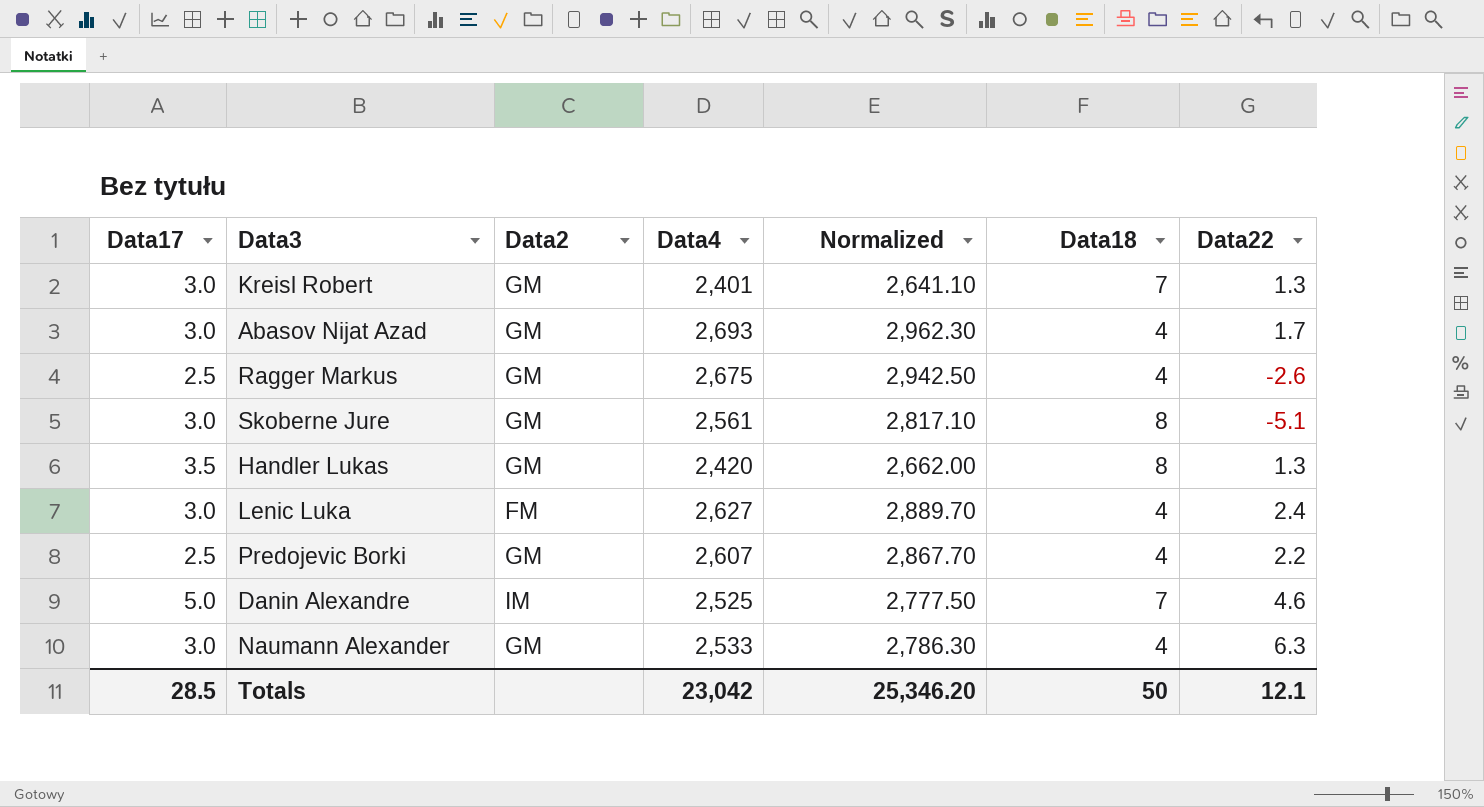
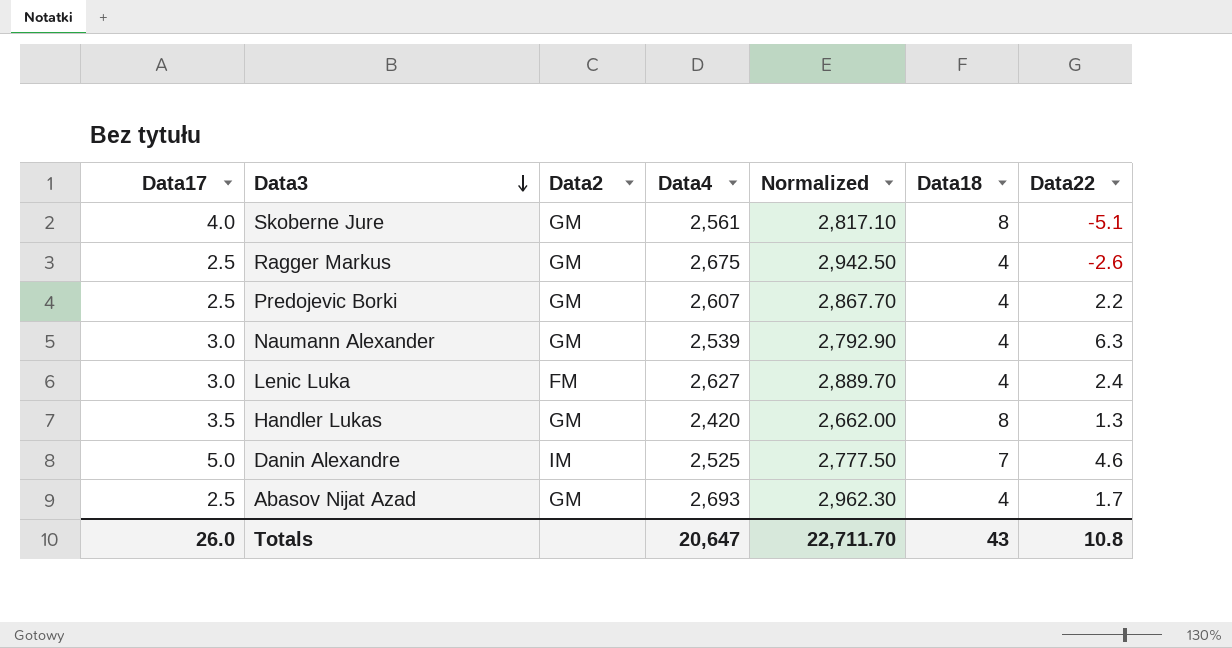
row order: none -> Data3 descending
row Kreisl Robert: 3.0 | GM | 2,401 | 2,641.10 | 7 | 1.3 -> none
Skoberne Jure | Data17: 3.0 -> 4.0
Naumann Alexander | Data4: 2,533 -> 2,539
Naumann Alexander | Normalized: 2,786.30 -> 2,792.90
Abasov Nijat Azad | Data17: 3.0 -> 2.5
Totals | Data17: 28.5 -> 26.0
Totals | Data4: 23,042 -> 20,647
Totals | Normalized: 25,346.20 -> 22,711.70
Totals | Data18: 50 -> 43
Totals | Data22: 12.1 -> 10.8

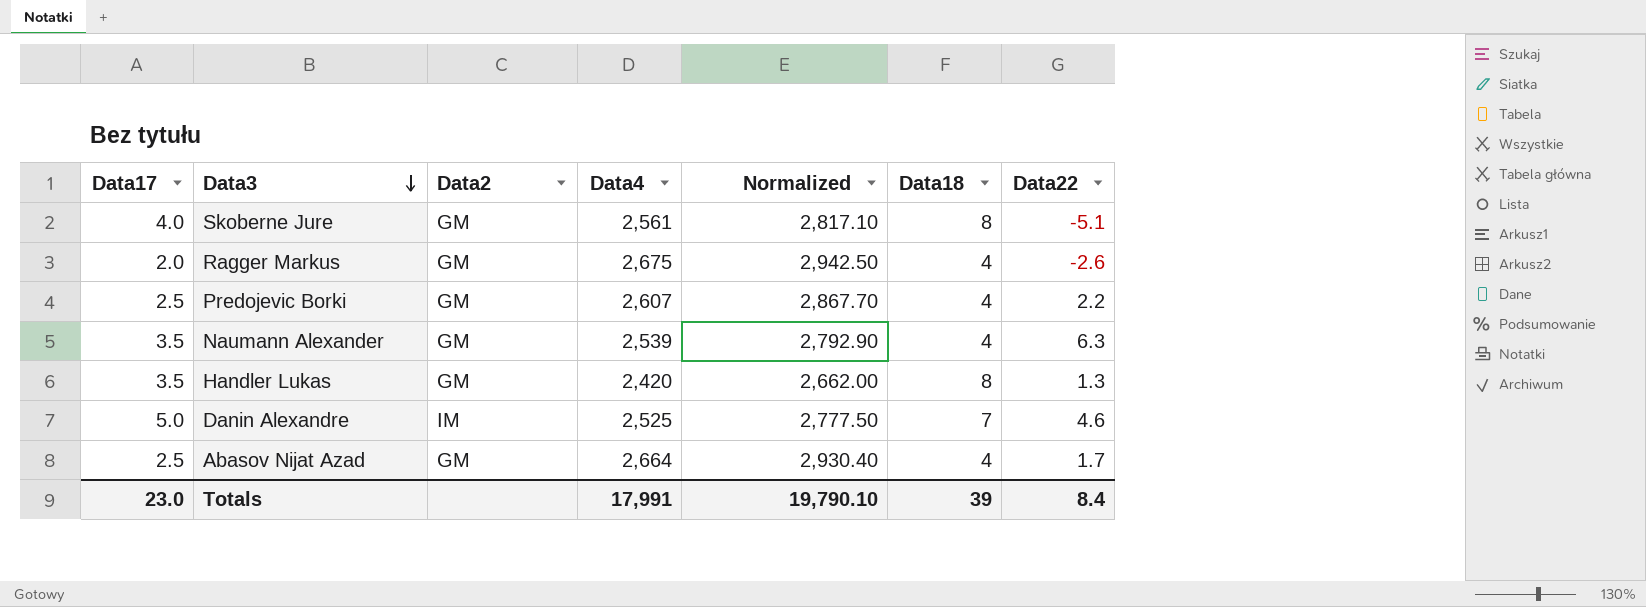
row Lenic Luka: 3.0 | FM | 2,627 | 2,889.70 | 4 | 2.4 -> none
Ragger Markus | Data17: 2.5 -> 2.0
Naumann Alexander | Data17: 3.0 -> 3.5
Abasov Nijat Azad | Data4: 2,693 -> 2,664
Abasov Nijat Azad | Normalized: 2,962.30 -> 2,930.40
Totals | Data17: 26.0 -> 23.0
Totals | Data4: 20,647 -> 17,991
Totals | Normalized: 22,711.70 -> 19,790.10
Totals | Data18: 43 -> 39
Totals | Data22: 10.8 -> 8.4

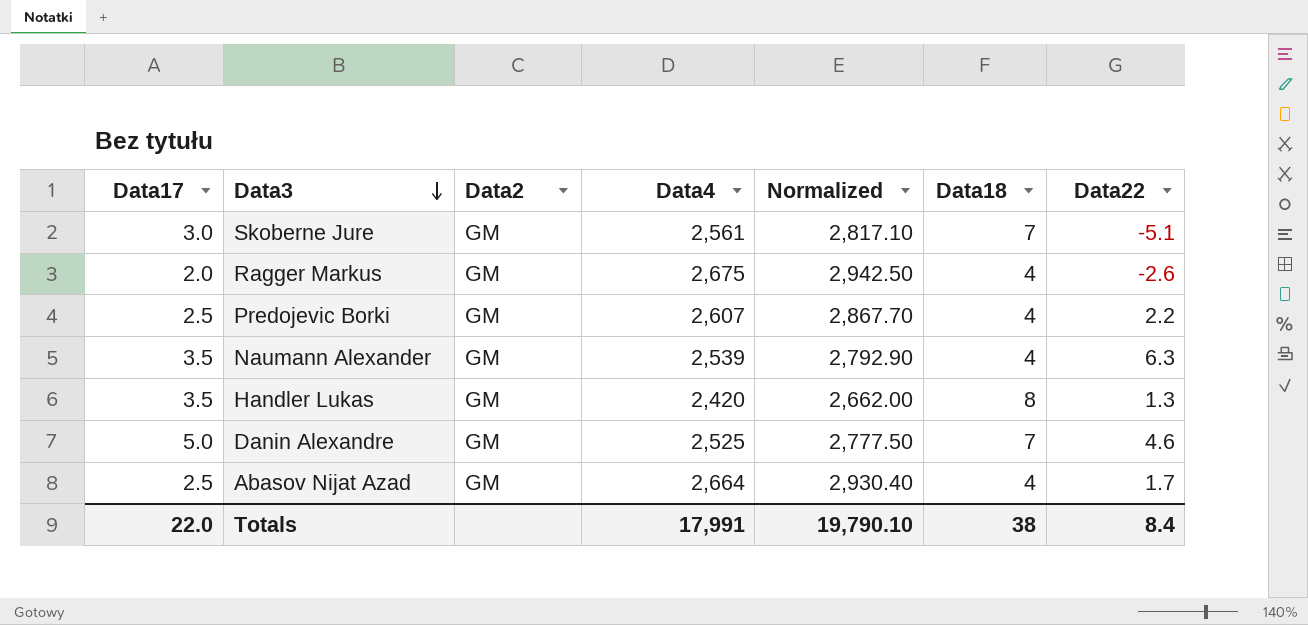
Skoberne Jure | Data17: 4.0 -> 3.0
Skoberne Jure | Data18: 8 -> 7
Danin Alexandre | Data2: IM -> GM
Totals | Data17: 23.0 -> 22.0
Totals | Data18: 39 -> 38

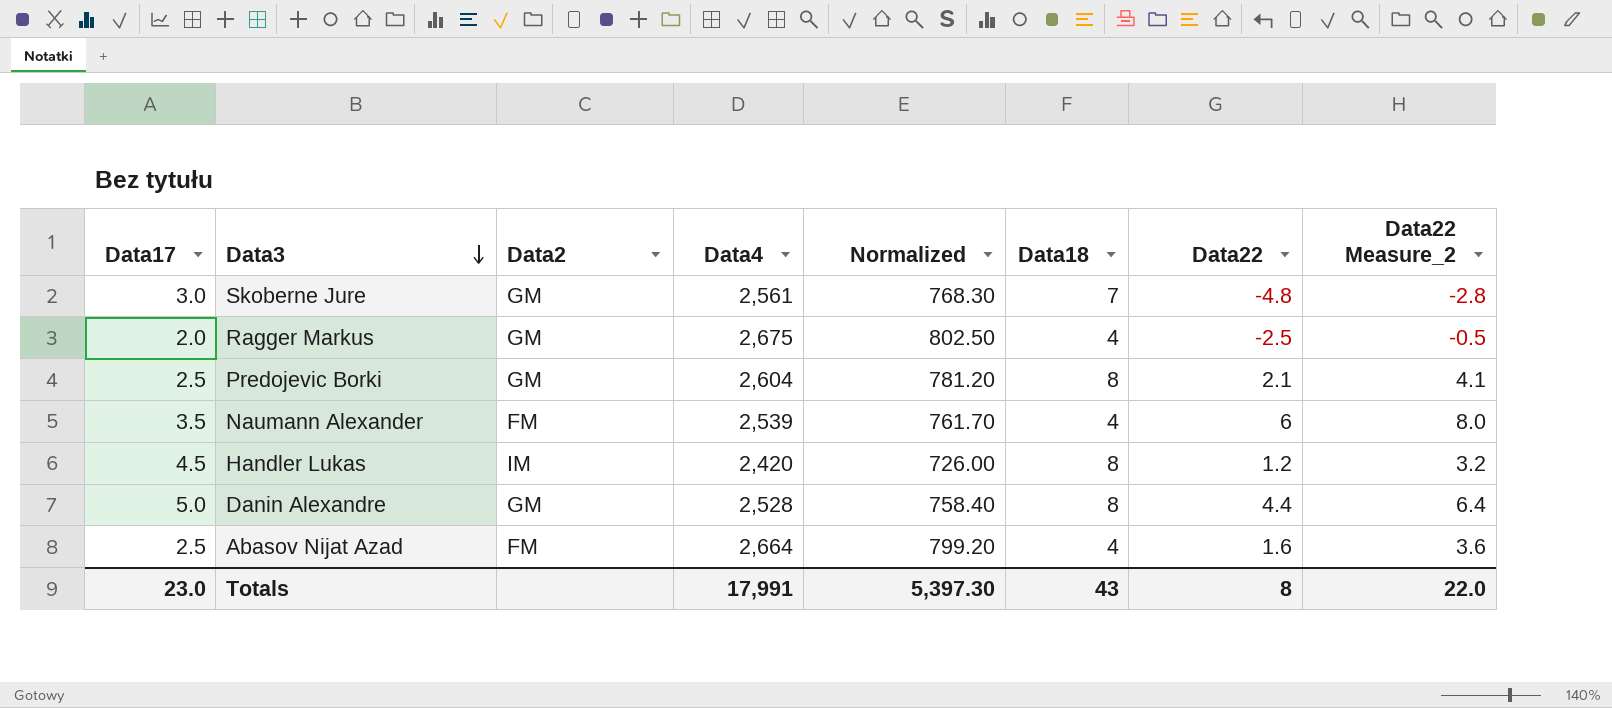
column Normalized | formula: [Data4] * 1.1 -> [Data4] * 0.3
column Data22 Measure_2 | formula: none -> [Data22] + 2
Skoberne Jure | Data22: -5.1 -> -4.8
Ragger Markus | Data22: -2.6 -> -2.5
Predojevic Borki | Data4: 2,607 -> 2,604
Predojevic Borki | Data18: 4 -> 8
Predojevic Borki | Data22: 2.2 -> 2.1
Naumann Alexander | Data2: GM -> FM
Naumann Alexander | Data22: 6.3 -> 6
Handler Lukas | Data17: 3.5 -> 4.5
Handler Lukas | Data2: GM -> IM
Handler Lukas | Data22: 1.3 -> 1.2
Danin Alexandre | Data4: 2,525 -> 2,528
Danin Alexandre | Data18: 7 -> 8
Danin Alexandre | Data22: 4.6 -> 4.4
Abasov Nijat Azad | Data2: GM -> FM
Abasov Nijat Azad | Data22: 1.7 -> 1.6
Totals | Data17: 22.0 -> 23.0
Totals | Normalized: 19,790.10 -> 5,397.30
Totals | Data18: 38 -> 43
Totals | Data22: 8.4 -> 8

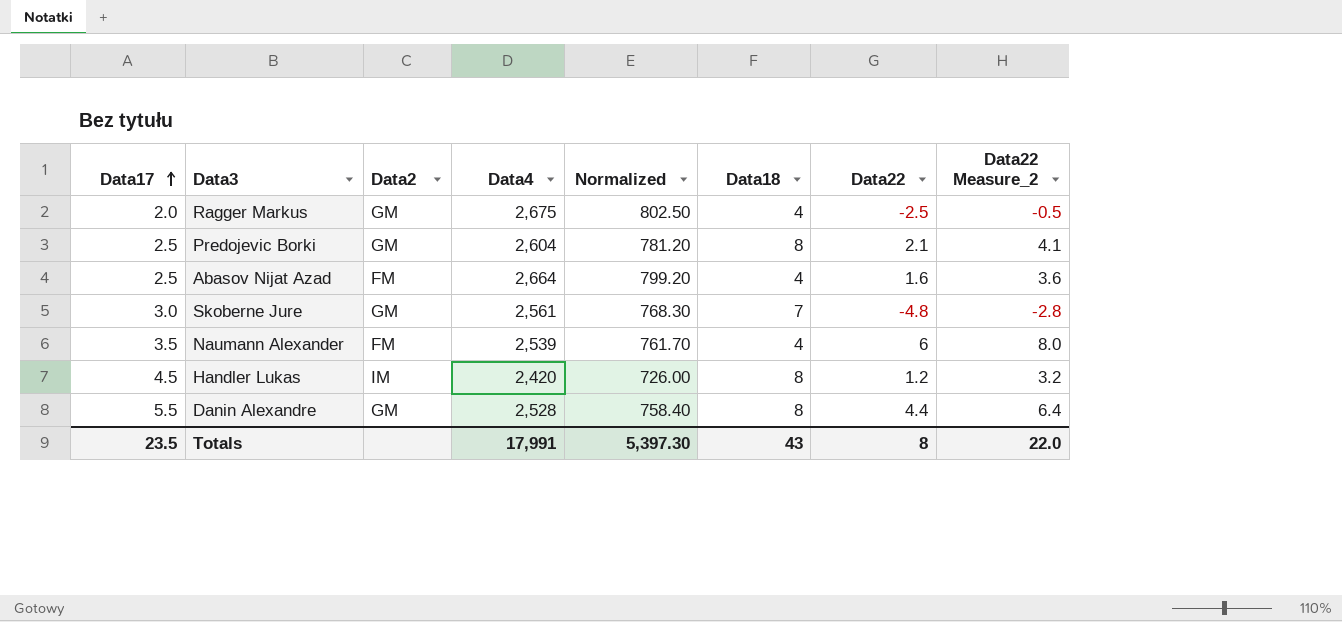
row order: Data3 descending -> Data17 ascending
Danin Alexandre | Data17: 5.0 -> 5.5
Totals | Data17: 23.0 -> 23.5

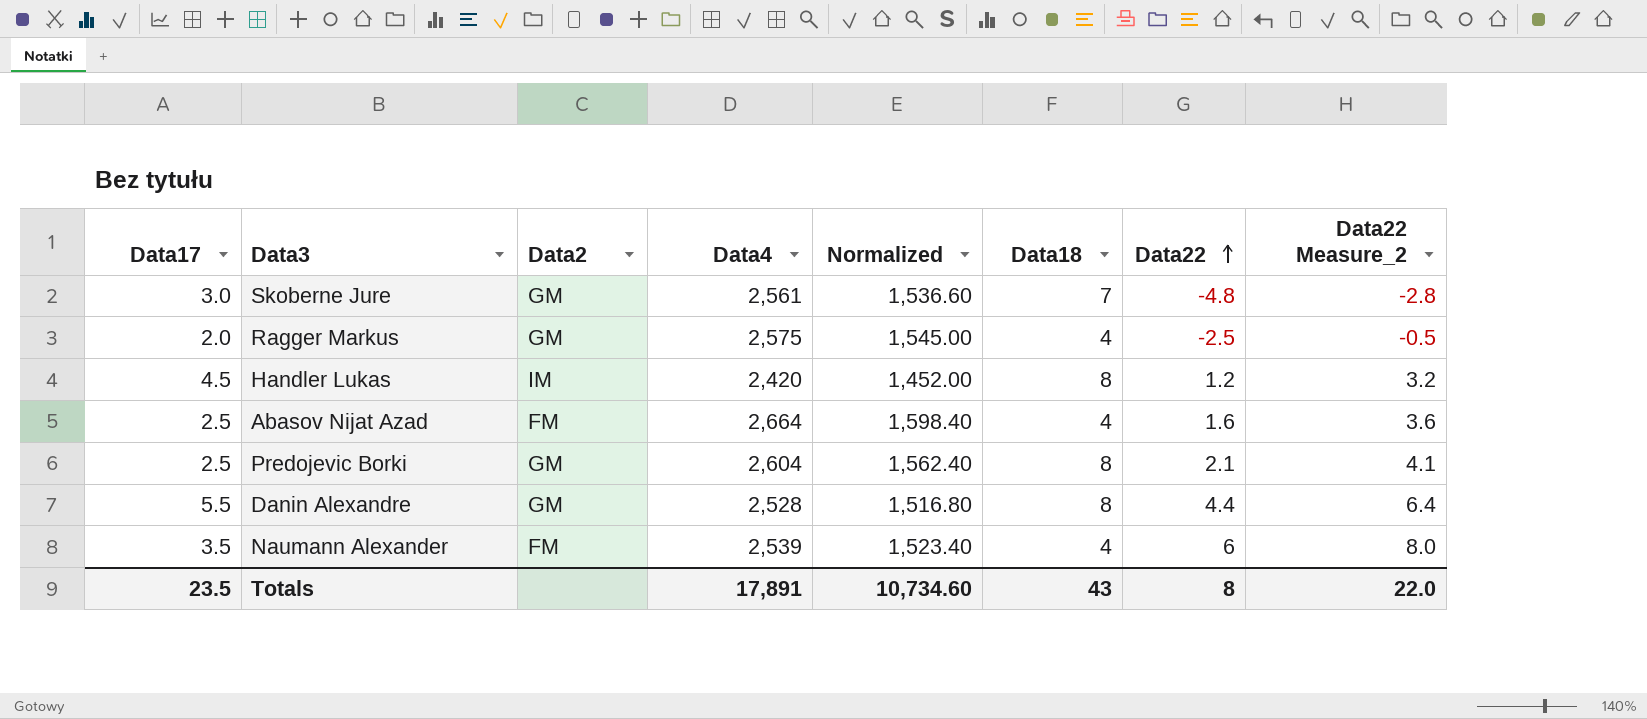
row order: Data17 ascending -> Data22 ascending
column Normalized | formula: [Data4] * 0.3 -> [Data4] * 0.6
Ragger Markus | Data4: 2,675 -> 2,575
Totals | Data4: 17,991 -> 17,891
Totals | Normalized: 5,397.30 -> 10,734.60

